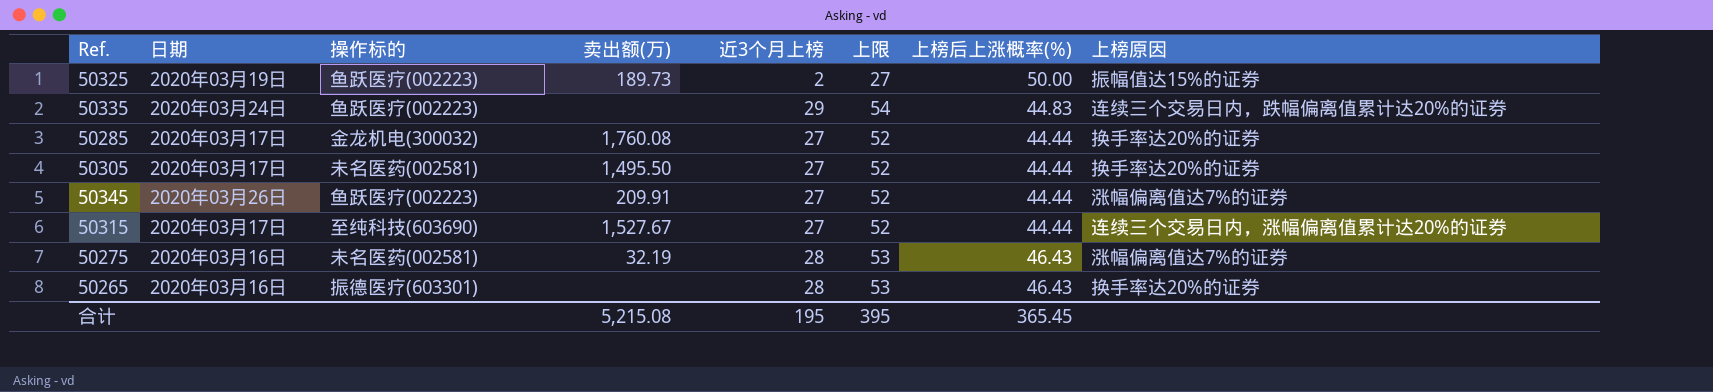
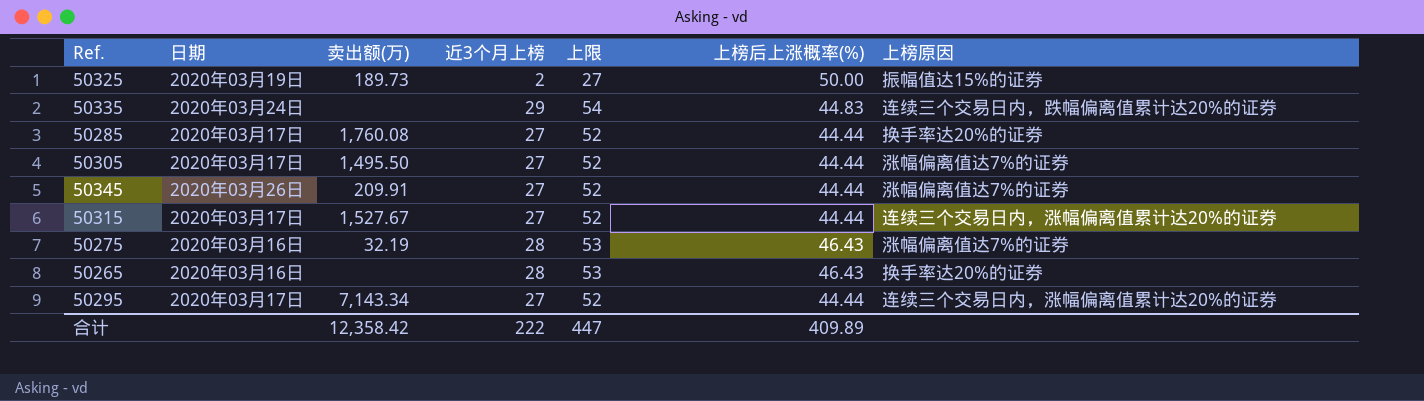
column 操作标的 | position: 3 -> none
50305 | 上榜原因: 换手率达20%的证券 -> 涨幅偏离值达7%的证券
row 50295: none -> 2020年03月17日 | 7,143.34 | 27 | 52 | 44.44 | 连续三个交易日内，涨幅偏离值累计达20%的证券
合计 | 卖出额(万): 5,215.08 -> 12,358.42
合计 | 近3个月上榜: 195 -> 222
合计 | 上限: 395 -> 447
合计 | 上榜后上涨概率(%): 365.45 -> 409.89

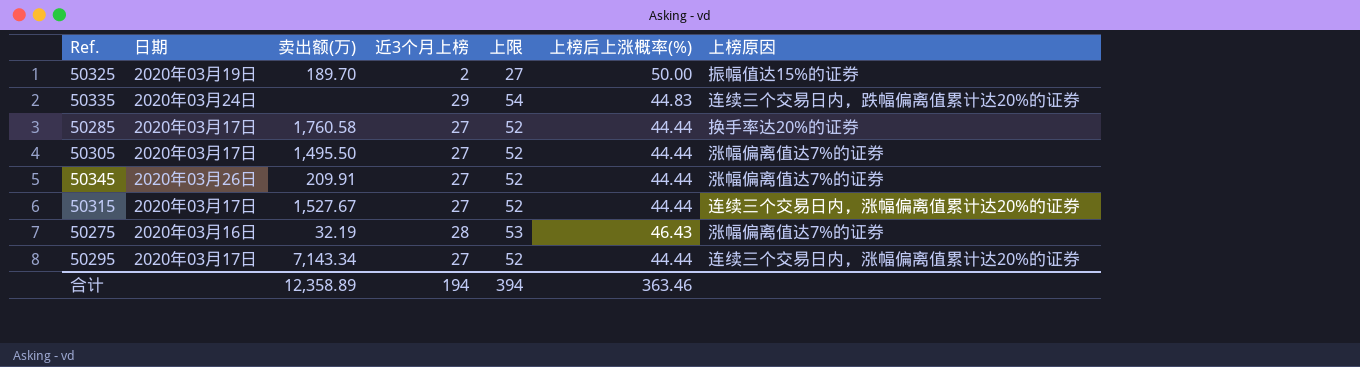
row 50265: 2020年03月16日 | none | 28 | 53 | 46.43 | 换手率达20%的证券 -> none
50325 | 卖出额(万): 189.73 -> 189.70
50285 | 卖出额(万): 1,760.08 -> 1,760.58
合计 | 卖出额(万): 12,358.42 -> 12,358.89
合计 | 近3个月上榜: 222 -> 194
合计 | 上限: 447 -> 394
合计 | 上榜后上涨概率(%): 409.89 -> 363.46

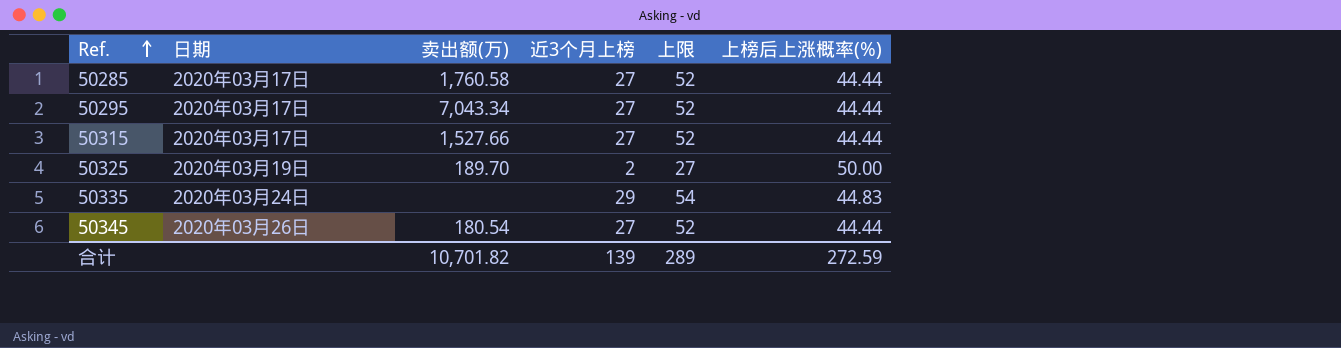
row order: none -> Ref. ascending
column 上榜原因 | position: 7 -> none
row 50305: 2020年03月17日 | 1,495.50 | 27 | 52 | 44.44 | 涨幅偏离值达7%的证券 -> none
row 50275: 2020年03月16日 | 32.19 | 28 | 53 | 46.43 | 涨幅偏离值达7%的证券 -> none
50295 | 卖出额(万): 7,143.34 -> 7,043.34
50315 | 卖出额(万): 1,527.67 -> 1,527.66
50345 | 卖出额(万): 209.91 -> 180.54
合计 | 卖出额(万): 12,358.89 -> 10,701.82
合计 | 近3个月上榜: 194 -> 139
合计 | 上限: 394 -> 289
合计 | 上榜后上涨概率(%): 363.46 -> 272.59

